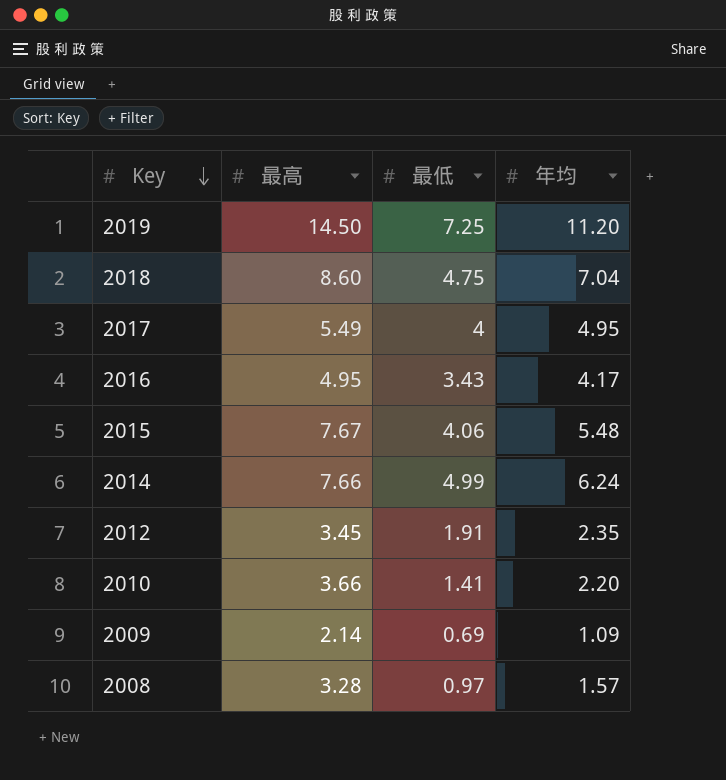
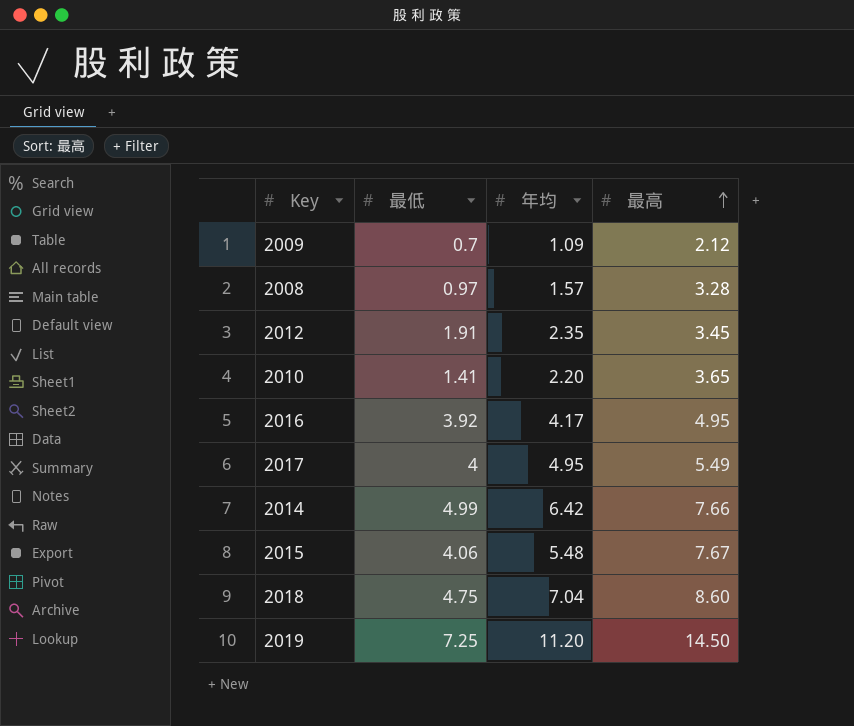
row order: Key descending -> 最高 ascending
column 最高 | position: 2 -> 4
2009 | 最低: 0.69 -> 0.7
2009 | 最高: 2.14 -> 2.12
2010 | 最高: 3.66 -> 3.65
2016 | 最低: 3.43 -> 3.92
2014 | 年均: 6.24 -> 6.42

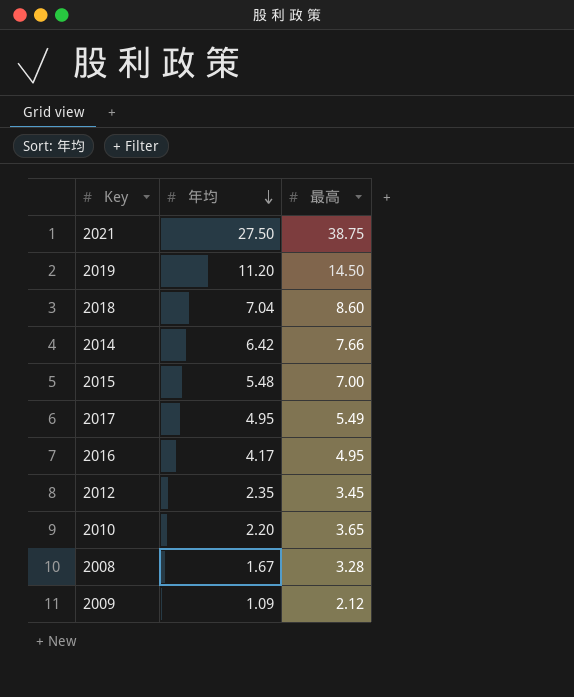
row order: 最高 ascending -> 年均 descending
column 最低 | position: 2 -> none
row 2021: none -> 27.50 | 38.75
2015 | 最高: 7.67 -> 7.00
2008 | 年均: 1.57 -> 1.67

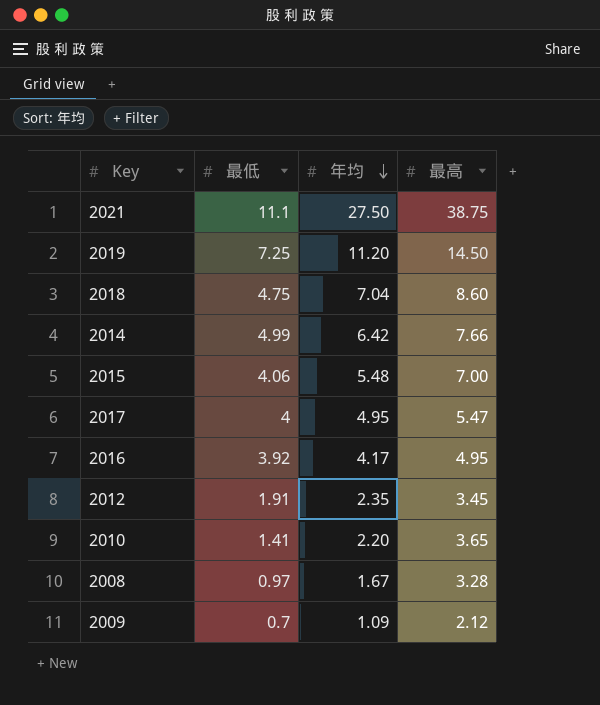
column 最低 | position: none -> 2
2017 | 最高: 5.49 -> 5.47

